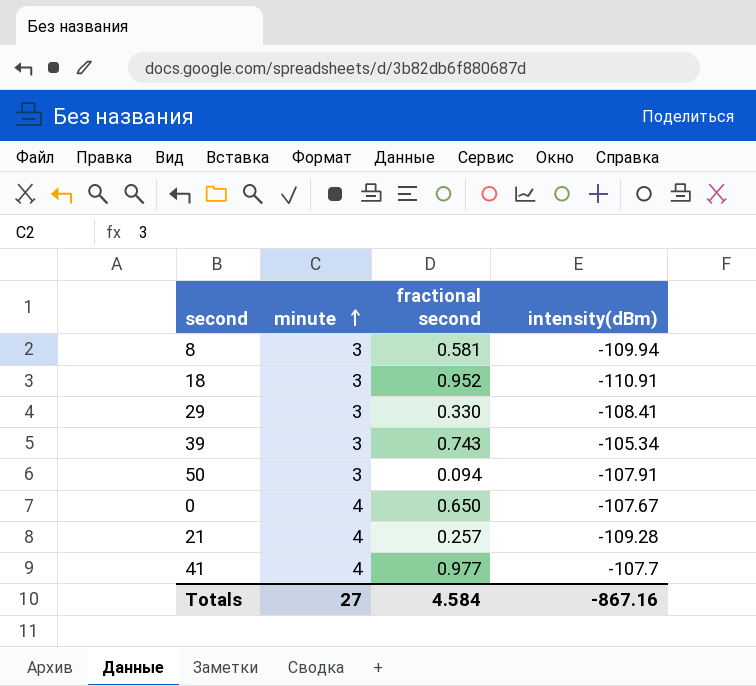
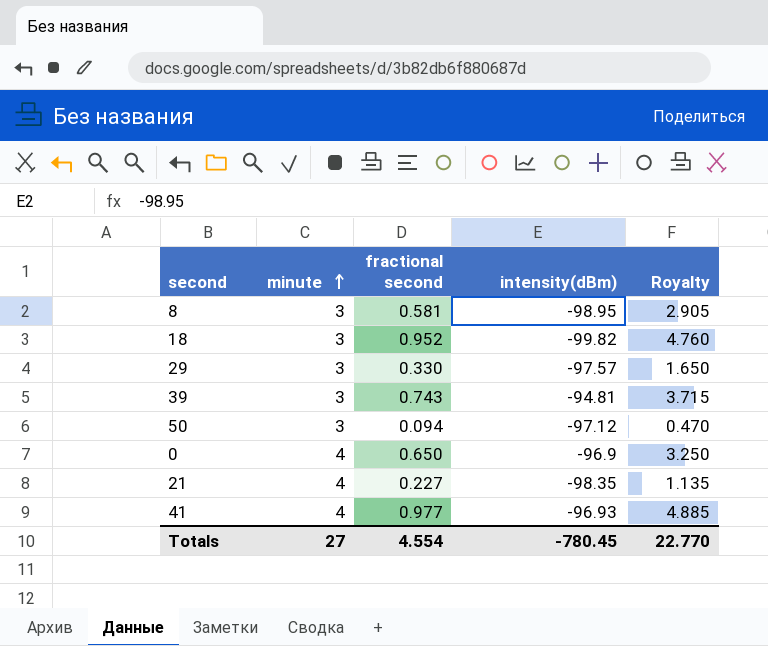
column Royalty | formula: none -> [fractional second] * 5
8 | intensity(dBm): -109.94 -> -98.95
18 | intensity(dBm): -110.91 -> -99.82
29 | intensity(dBm): -108.41 -> -97.57
39 | intensity(dBm): -105.34 -> -94.81
50 | intensity(dBm): -107.91 -> -97.12
0 | intensity(dBm): -107.67 -> -96.9
21 | fractional second: 0.257 -> 0.227
21 | intensity(dBm): -109.28 -> -98.35
41 | intensity(dBm): -107.7 -> -96.93
Totals | fractional second: 4.584 -> 4.554
Totals | intensity(dBm): -867.16 -> -780.45

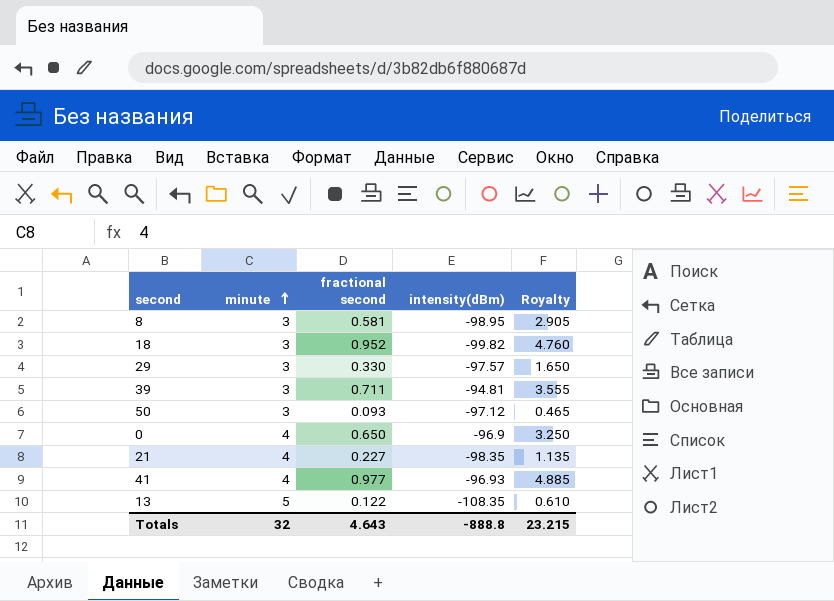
39 | fractional second: 0.743 -> 0.711
39 | Royalty: 3.715 -> 3.555
50 | fractional second: 0.094 -> 0.093
50 | Royalty: 0.470 -> 0.465
row 13: none -> 5 | 0.122 | -108.35 | 0.610
Totals | minute: 27 -> 32
Totals | fractional second: 4.554 -> 4.643
Totals | intensity(dBm): -780.45 -> -888.8
Totals | Royalty: 22.770 -> 23.215

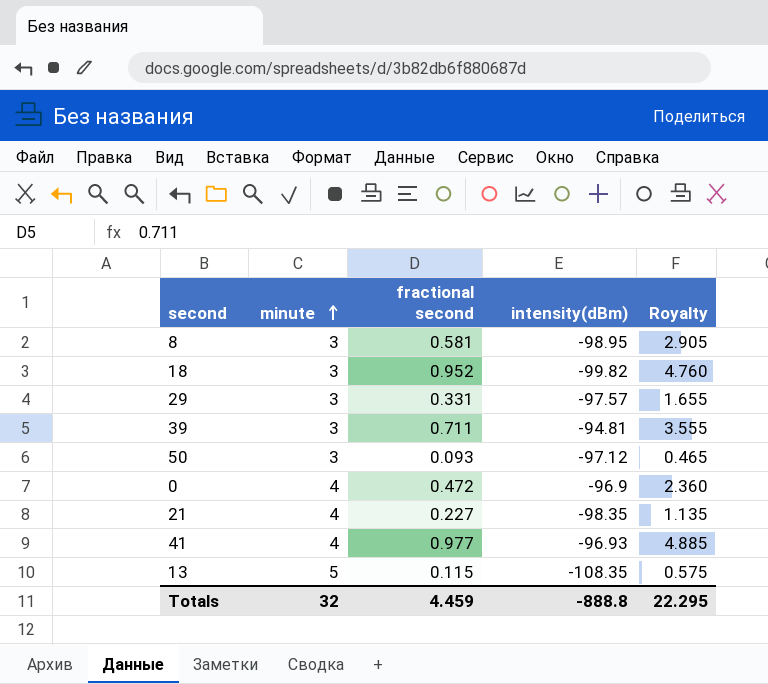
29 | fractional second: 0.330 -> 0.331
29 | Royalty: 1.650 -> 1.655
0 | fractional second: 0.650 -> 0.472
0 | Royalty: 3.250 -> 2.360
13 | fractional second: 0.122 -> 0.115
13 | Royalty: 0.610 -> 0.575
Totals | fractional second: 4.643 -> 4.459
Totals | Royalty: 23.215 -> 22.295

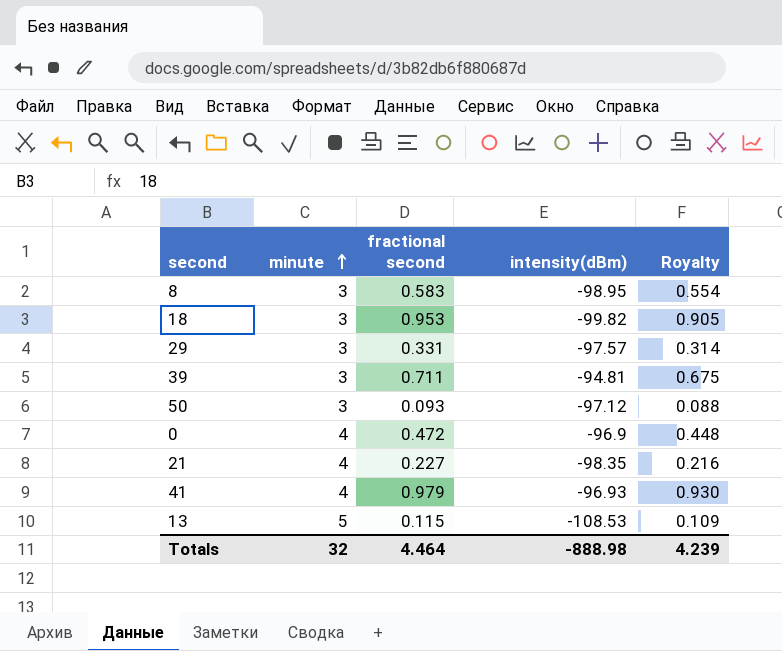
column Royalty | formula: [fractional second] * 5 -> [fractional second] * 0.95
8 | fractional second: 0.581 -> 0.583
18 | fractional second: 0.952 -> 0.953
41 | fractional second: 0.977 -> 0.979
13 | intensity(dBm): -108.35 -> -108.53
Totals | fractional second: 4.459 -> 4.464
Totals | intensity(dBm): -888.8 -> -888.98
Totals | Royalty: 22.295 -> 4.239

